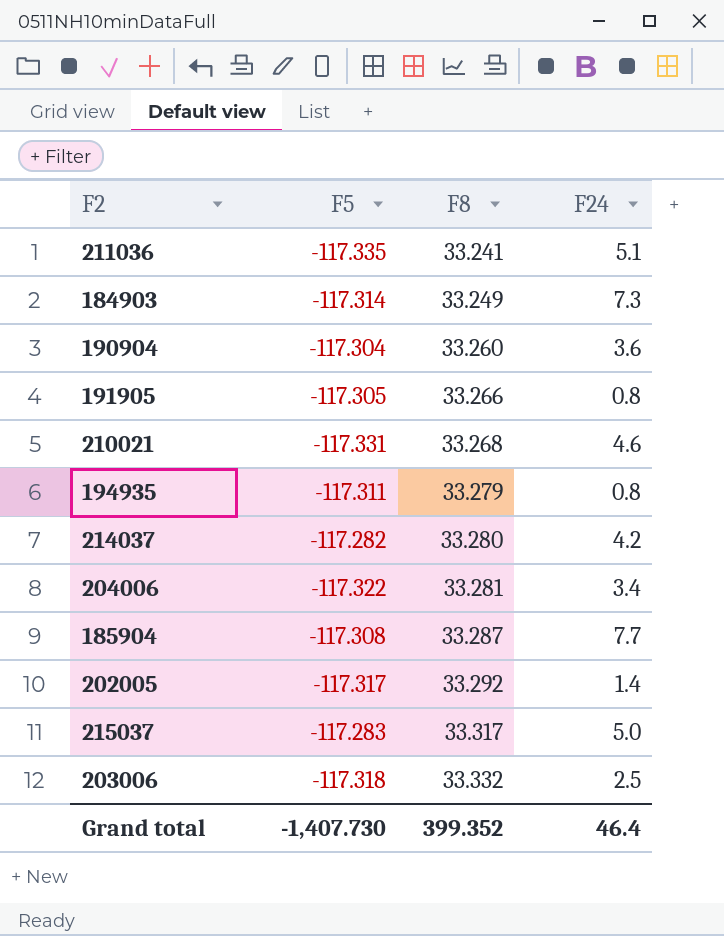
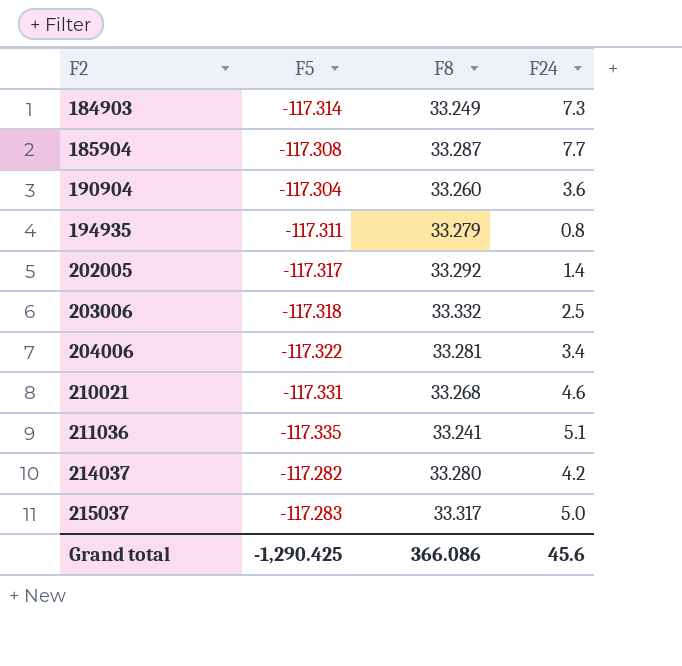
row order: F8 ascending -> F2 ascending
row 191905: -117.305 | 33.266 | 0.8 -> none
Grand total | F5: -1,407.730 -> -1,290.425
Grand total | F8: 399.352 -> 366.086
Grand total | F24: 46.4 -> 45.6

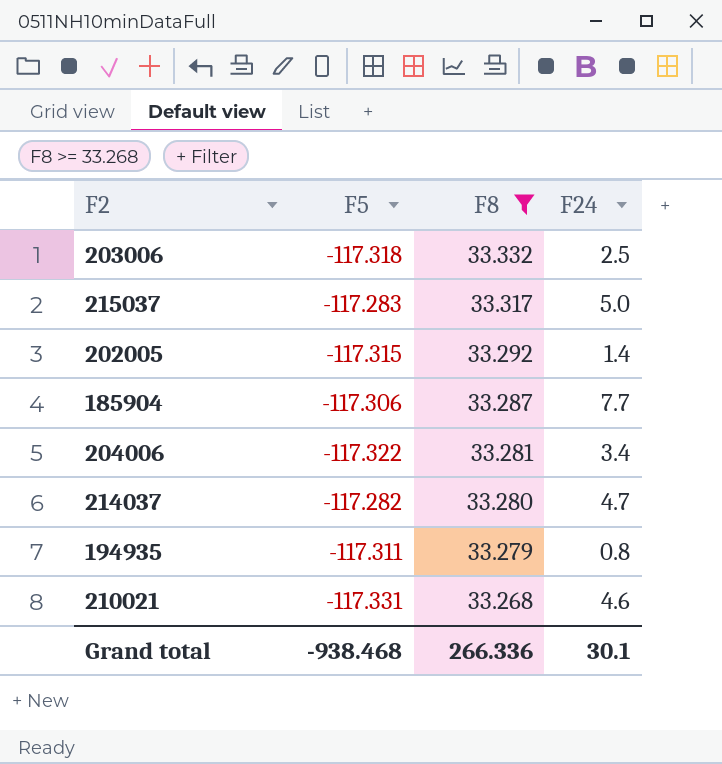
filter: none -> F8 >= 33.268
row order: F2 ascending -> F8 descending
202005 | F5: -117.317 -> -117.315
185904 | F5: -117.308 -> -117.306
214037 | F24: 4.2 -> 4.7
Grand total | F5: -1,290.425 -> -938.468
Grand total | F8: 366.086 -> 266.336
Grand total | F24: 45.6 -> 30.1

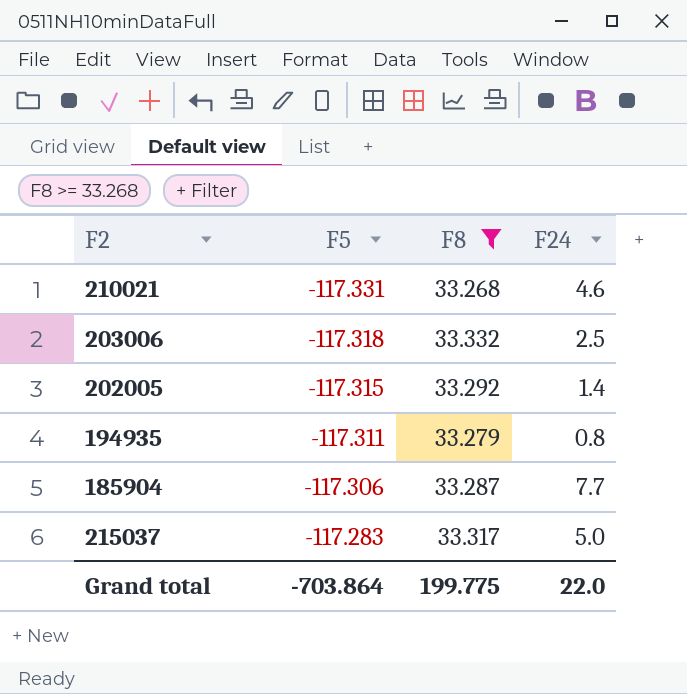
row order: F8 descending -> F5 ascending
row 204006: -117.322 | 33.281 | 3.4 -> none
row 214037: -117.282 | 33.280 | 4.7 -> none
Grand total | F5: -938.468 -> -703.864
Grand total | F8: 266.336 -> 199.775
Grand total | F24: 30.1 -> 22.0

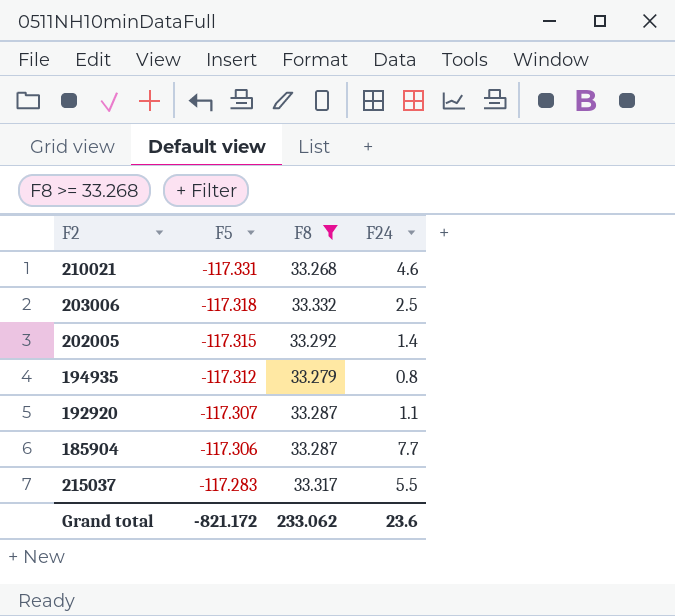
194935 | F5: -117.311 -> -117.312
row 192920: none -> -117.307 | 33.287 | 1.1
215037 | F24: 5.0 -> 5.5
Grand total | F5: -703.864 -> -821.172
Grand total | F8: 199.775 -> 233.062
Grand total | F24: 22.0 -> 23.6

